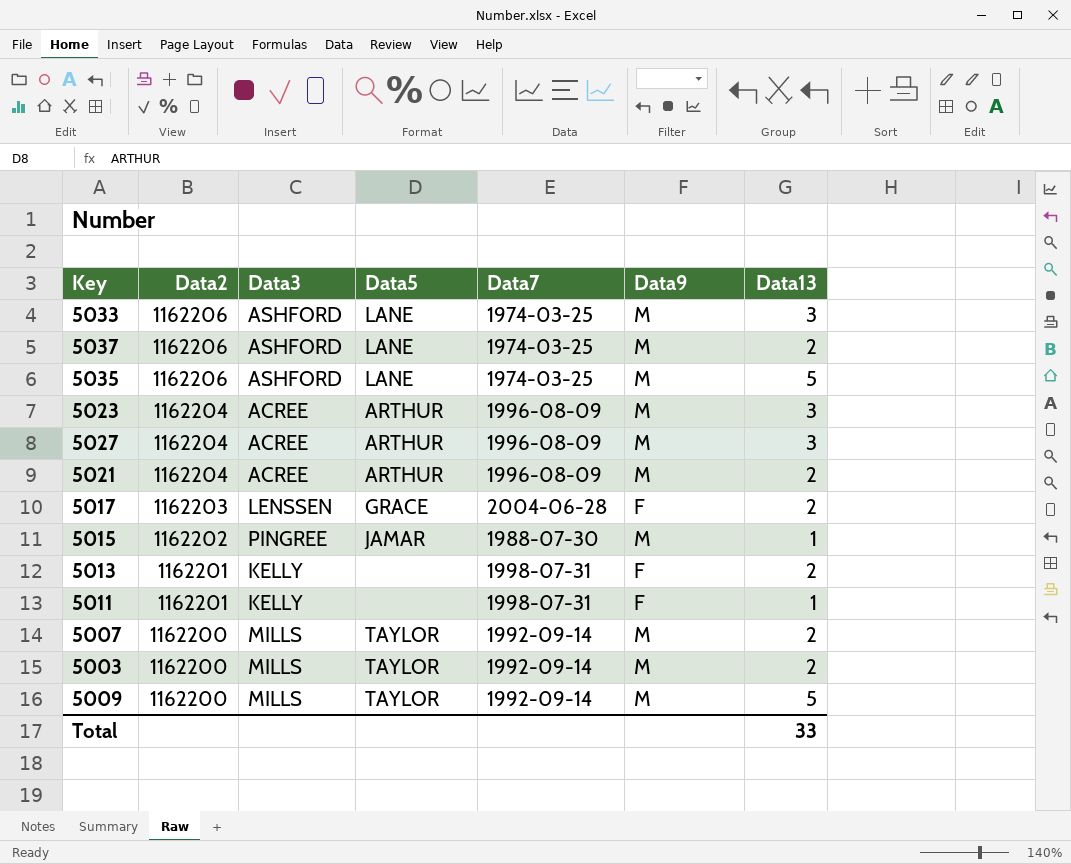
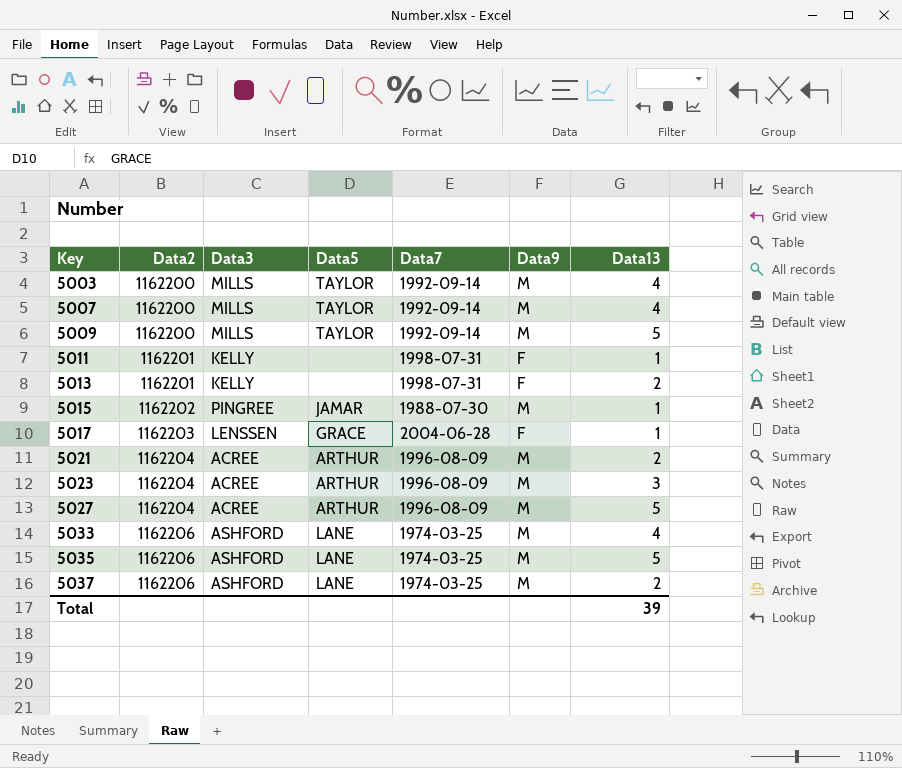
row order: Data2 descending -> Key ascending
5003 | Data13: 2 -> 4
5007 | Data13: 2 -> 4
5017 | Data13: 2 -> 1
5027 | Data13: 3 -> 5
5033 | Data13: 3 -> 4
Total | Data13: 33 -> 39

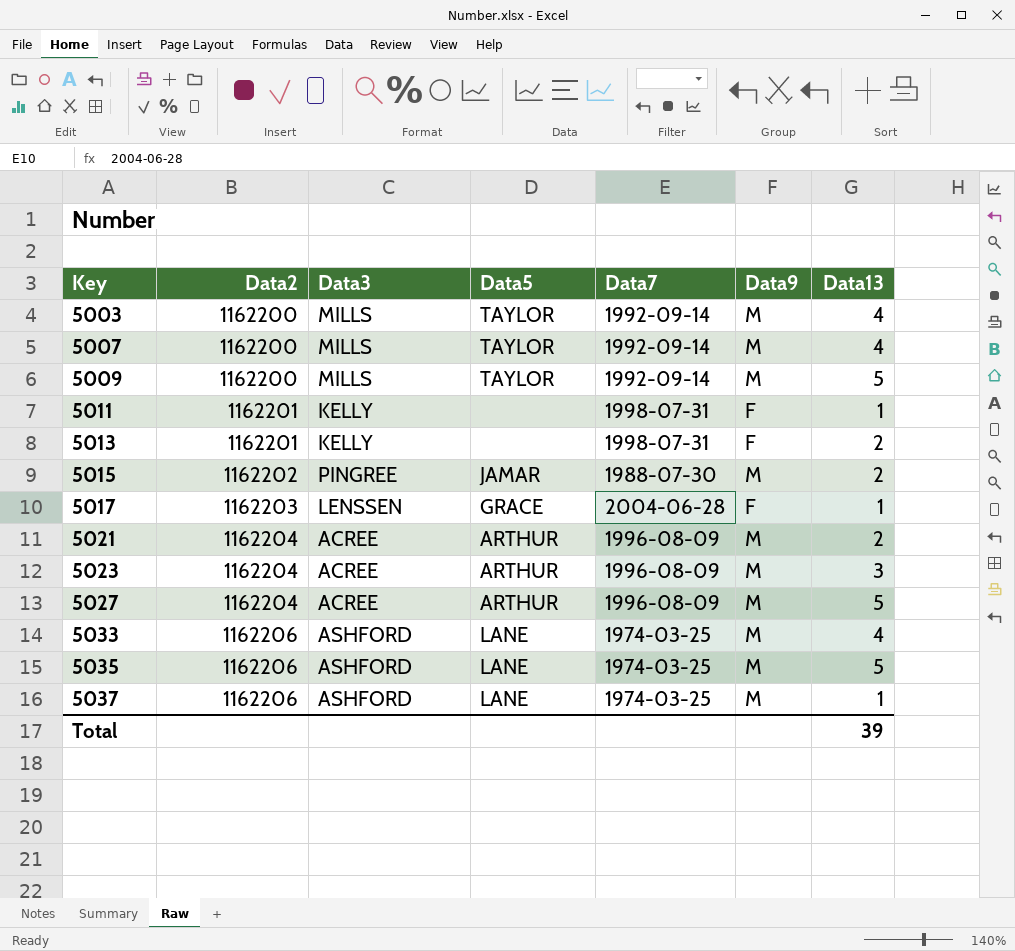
5015 | Data13: 1 -> 2
5037 | Data13: 2 -> 1

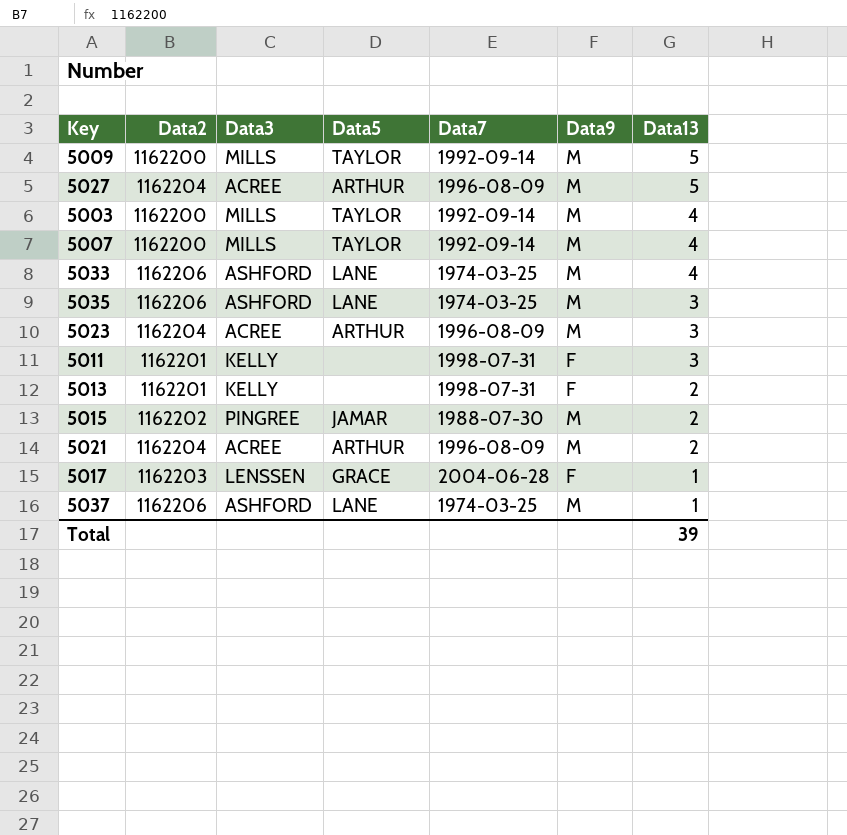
row order: Key ascending -> Data13 descending
5035 | Data13: 5 -> 3
5011 | Data13: 1 -> 3

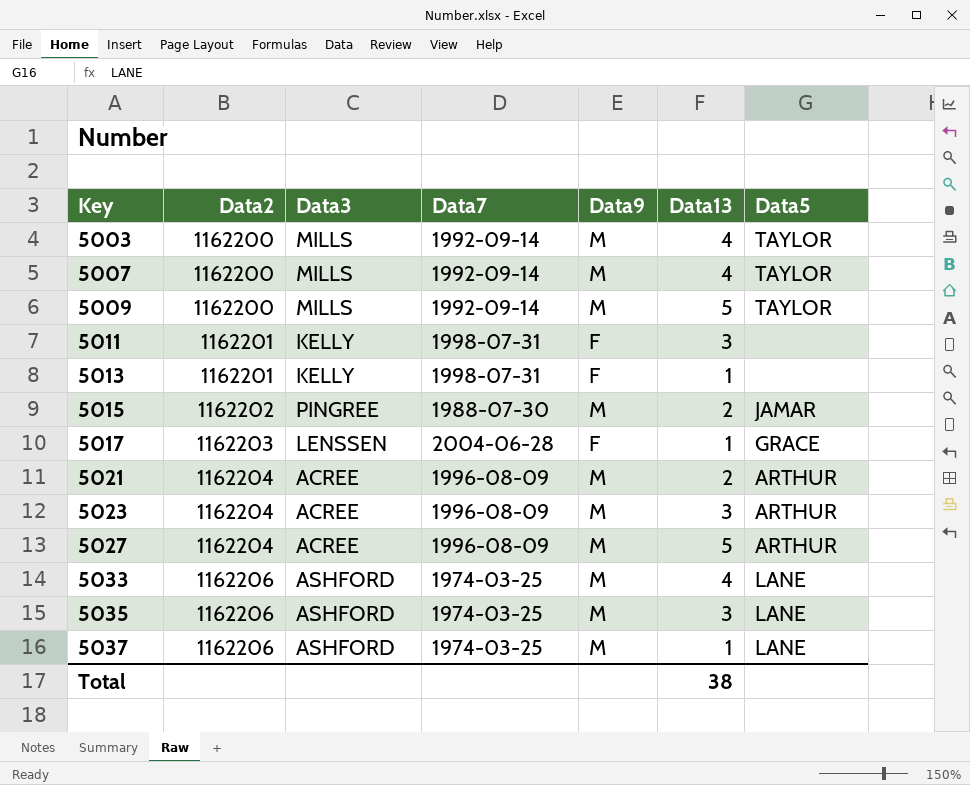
row order: Data13 descending -> Key ascending
column Data5 | position: 4 -> 7
5013 | Data13: 2 -> 1
Total | Data13: 39 -> 38

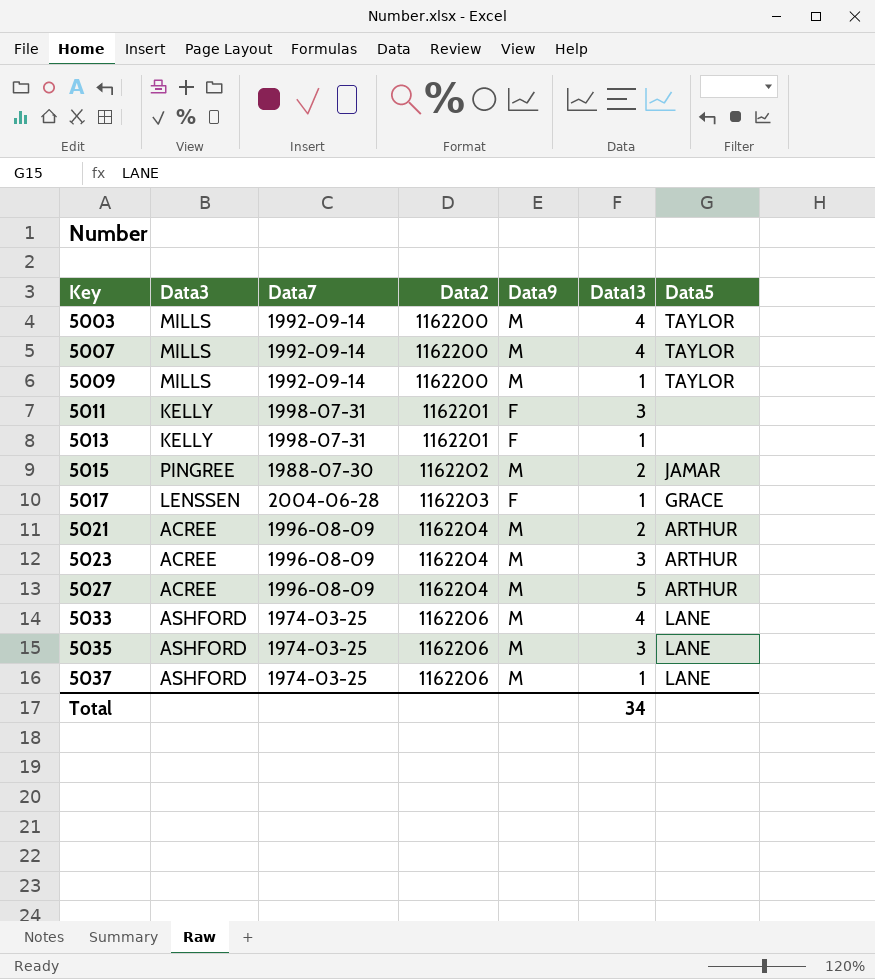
column Data2 | position: 2 -> 4
5009 | Data13: 5 -> 1
Total | Data13: 38 -> 34

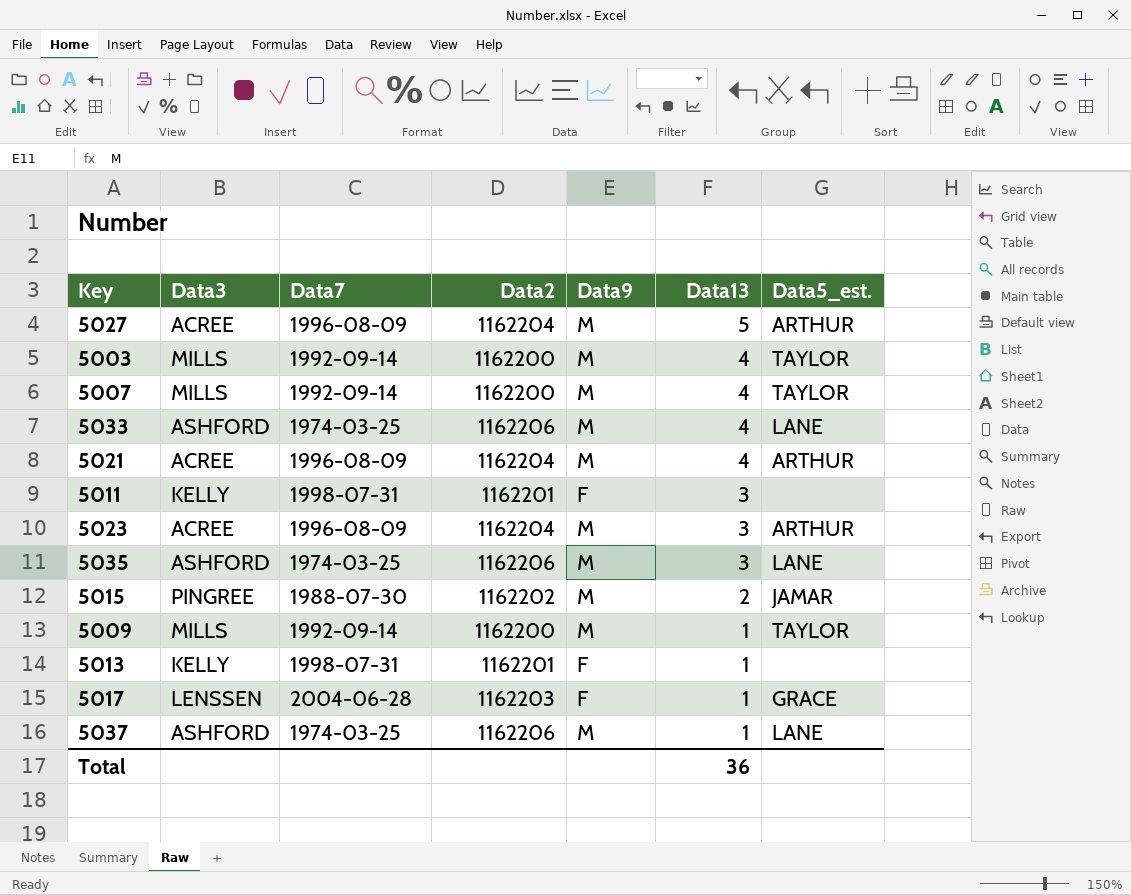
row order: Key ascending -> Data13 descending
column name: Data5 -> Data5_est.
5021 | Data13: 2 -> 4
Total | Data13: 34 -> 36

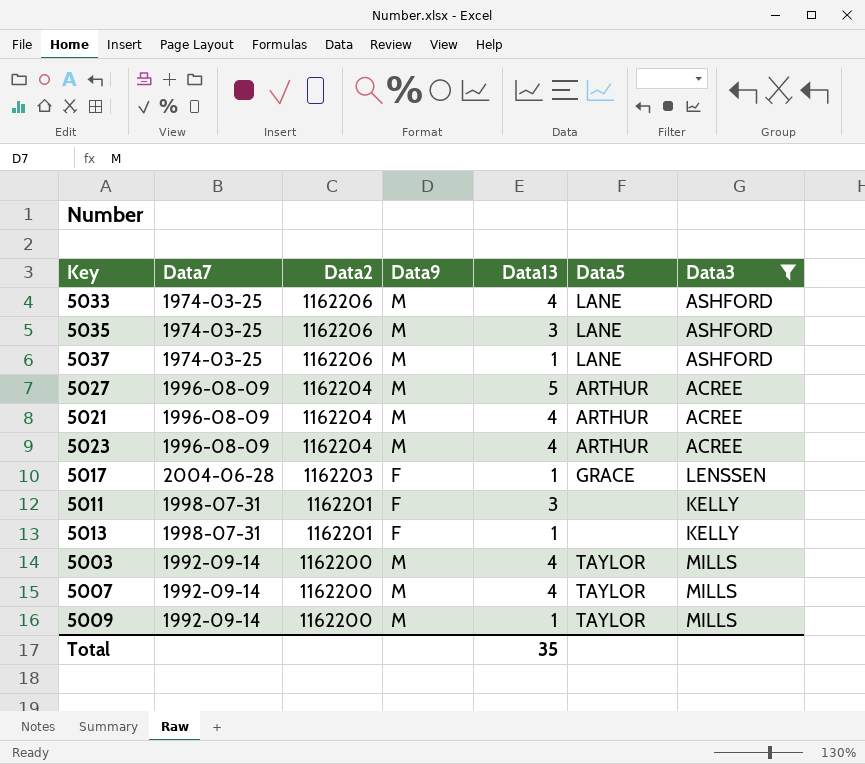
filter: none -> Data3 != PINGREE
row order: Data13 descending -> Data2 descending
column name: Data5_est. -> Data5
column Data3 | position: 2 -> 7
5023 | Data13: 3 -> 4
Total | Data13: 36 -> 35

